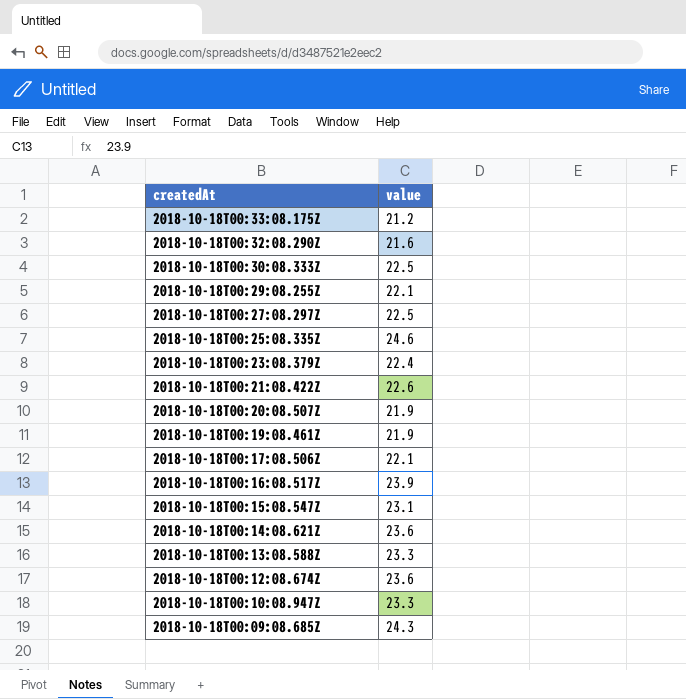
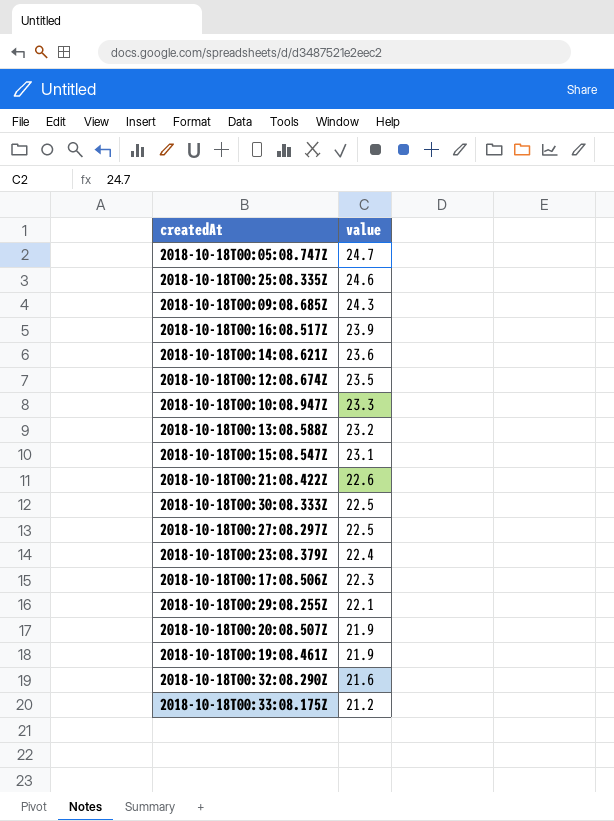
row order: createdAt descending -> value descending
row 2018-10-18T00:05:08.747Z: none -> 24.7
2018-10-18T00:12:08.674Z | value: 23.6 -> 23.5
2018-10-18T00:13:08.588Z | value: 23.3 -> 23.2
2018-10-18T00:17:08.506Z | value: 22.1 -> 22.3

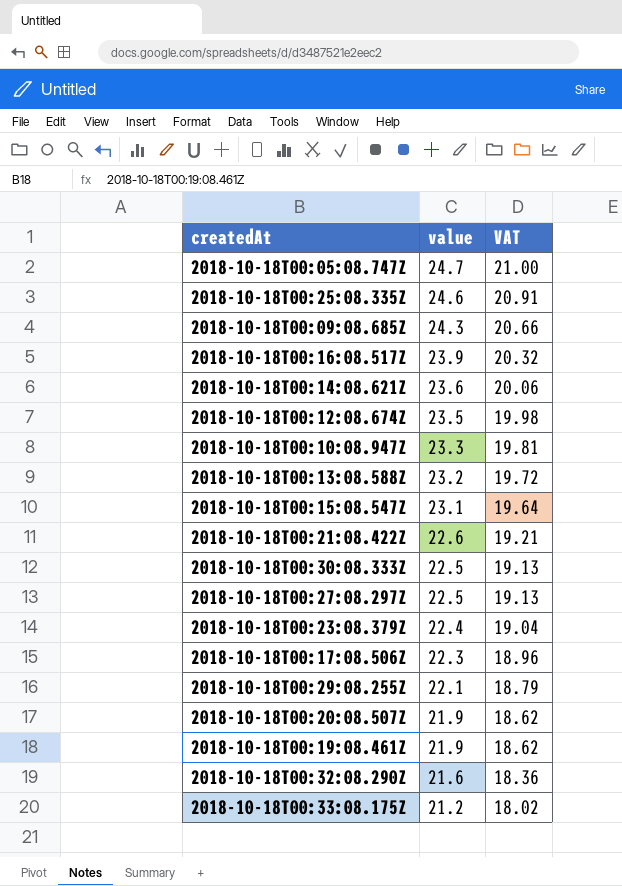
column VAT | formula: none -> [value] * 0.85

